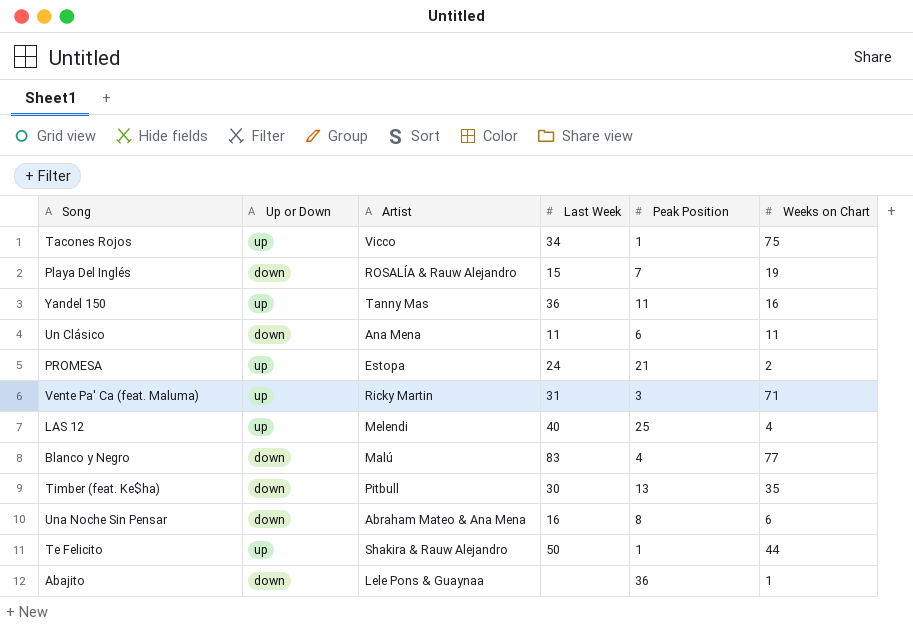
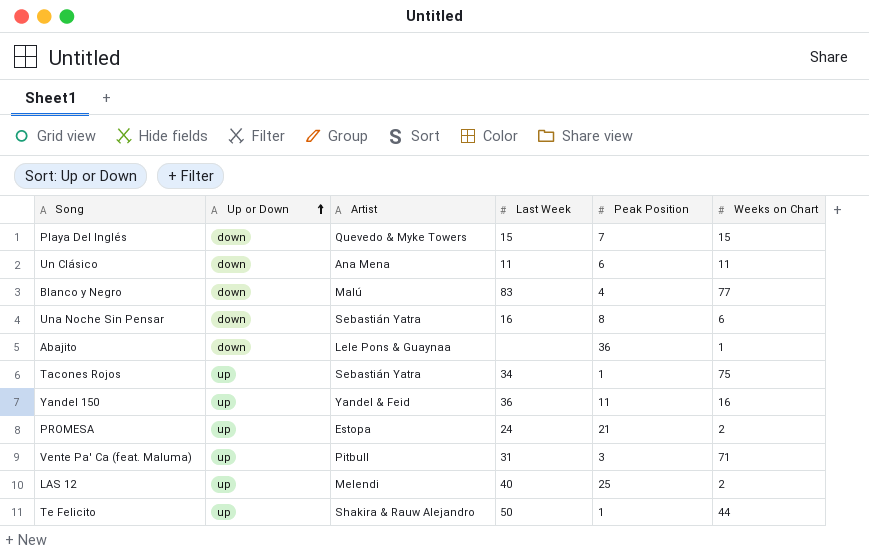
row order: none -> Up or Down ascending
row Timber (feat. Ke$ha): down | Pitbull | 30 | 13 | 35 -> none
Playa Del Inglés | Artist: ROSALÍA & Rauw Alejandro -> Quevedo & Myke Towers
Playa Del Inglés | Weeks on Chart: 19 -> 15
Una Noche Sin Pensar | Artist: Abraham Mateo & Ana Mena -> Sebastián Yatra
Tacones Rojos | Artist: Vicco -> Sebastián Yatra
Yandel 150 | Artist: Tanny Mas -> Yandel & Feid
Vente Pa' Ca (feat. Maluma) | Artist: Ricky Martin -> Pitbull
LAS 12 | Weeks on Chart: 4 -> 2

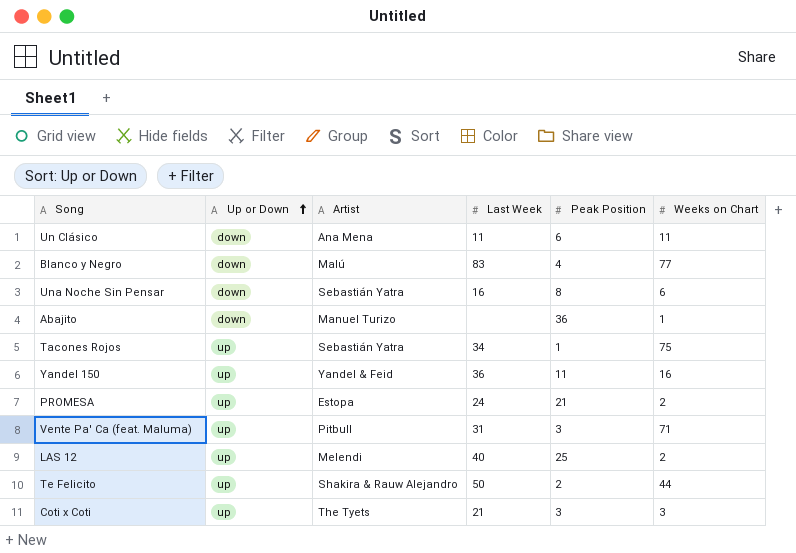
row Playa Del Inglés: down | Quevedo & Myke Towers | 15 | 7 | 15 -> none
Abajito | Artist: Lele Pons & Guaynaa -> Manuel Turizo
Te Felicito | Peak Position: 1 -> 2
row Coti x Coti: none -> up | The Tyets | 21 | 3 | 3

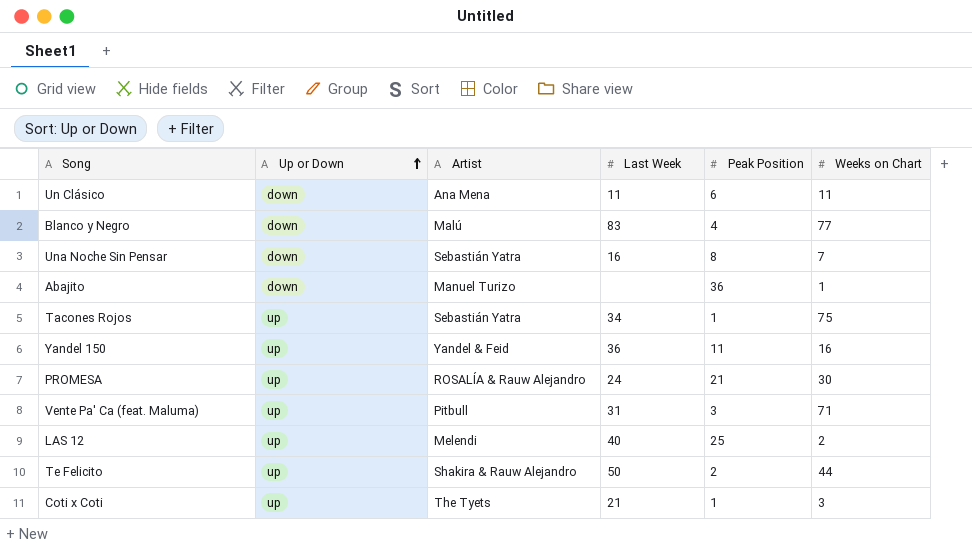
Una Noche Sin Pensar | Weeks on Chart: 6 -> 7
PROMESA | Artist: Estopa -> ROSALÍA & Rauw Alejandro
PROMESA | Weeks on Chart: 2 -> 30
Coti x Coti | Peak Position: 3 -> 1

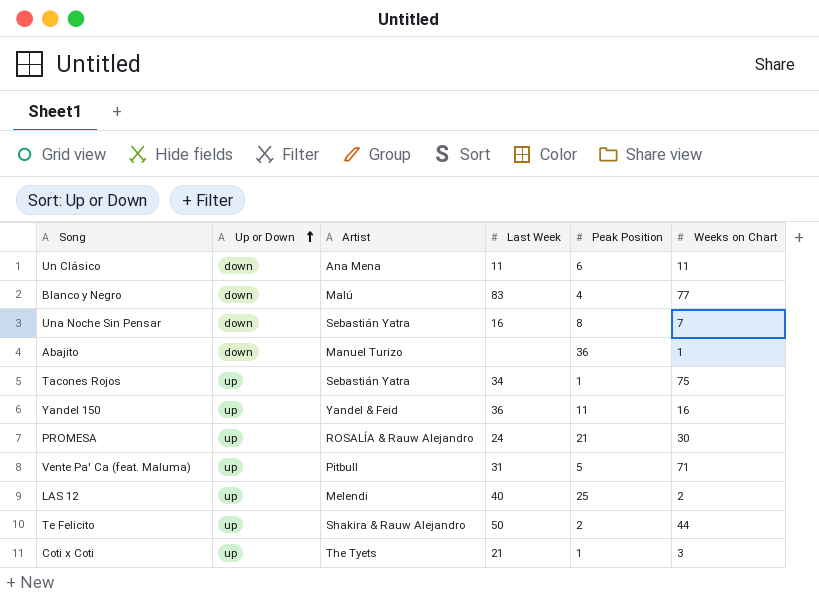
Vente Pa' Ca (feat. Maluma) | Peak Position: 3 -> 5

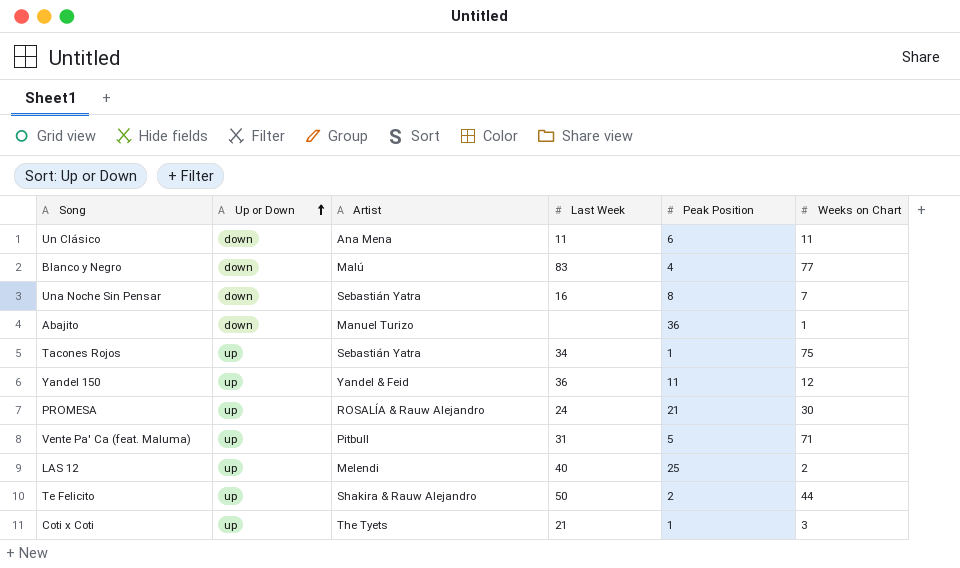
Yandel 150 | Weeks on Chart: 16 -> 12

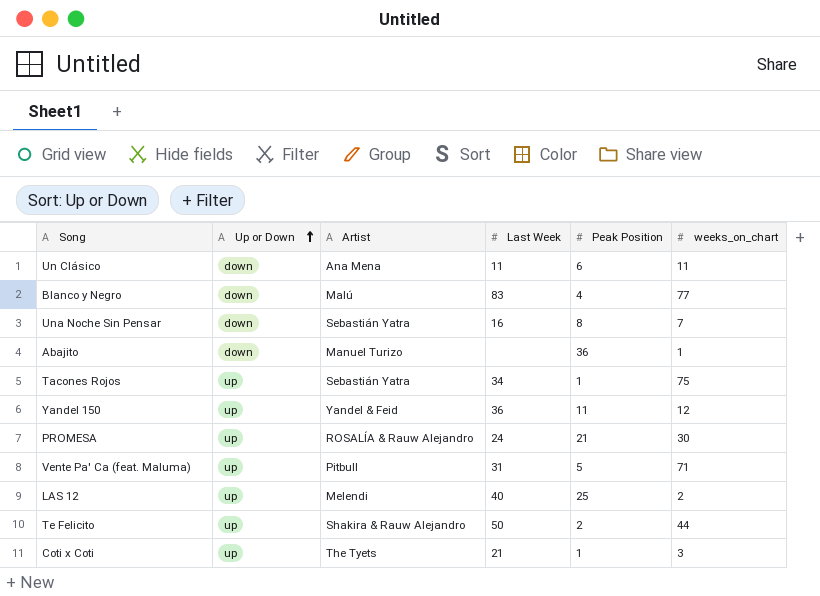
column name: Weeks on Chart -> weeks_on_chart

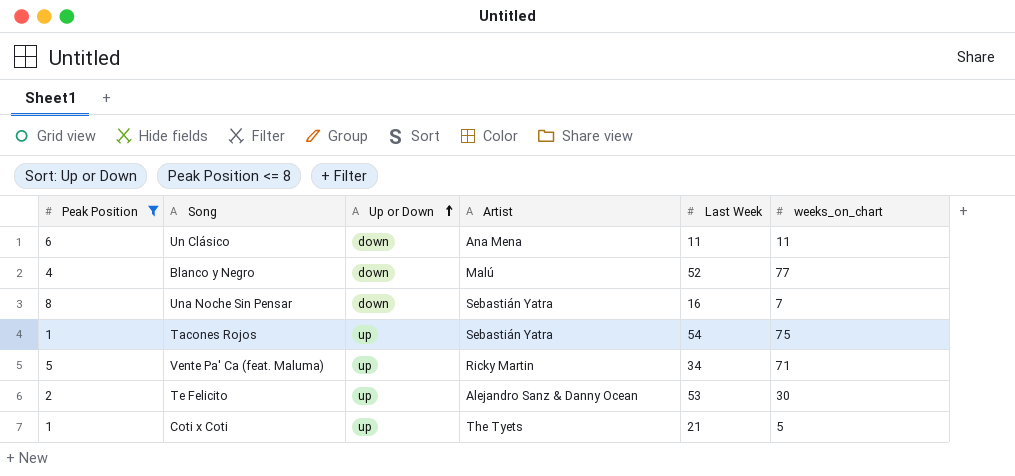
filter: none -> Peak Position <= 8
column Peak Position | position: 5 -> 1
Blanco y Negro | Last Week: 83 -> 52
Tacones Rojos | Last Week: 34 -> 54
Vente Pa' Ca (feat. Maluma) | Artist: Pitbull -> Ricky Martin
Vente Pa' Ca (feat. Maluma) | Last Week: 31 -> 34
Te Felicito | Artist: Shakira & Rauw Alejandro -> Alejandro Sanz & Danny Ocean
Te Felicito | Last Week: 50 -> 53
Te Felicito | weeks_on_chart: 44 -> 30
Coti x Coti | weeks_on_chart: 3 -> 5

